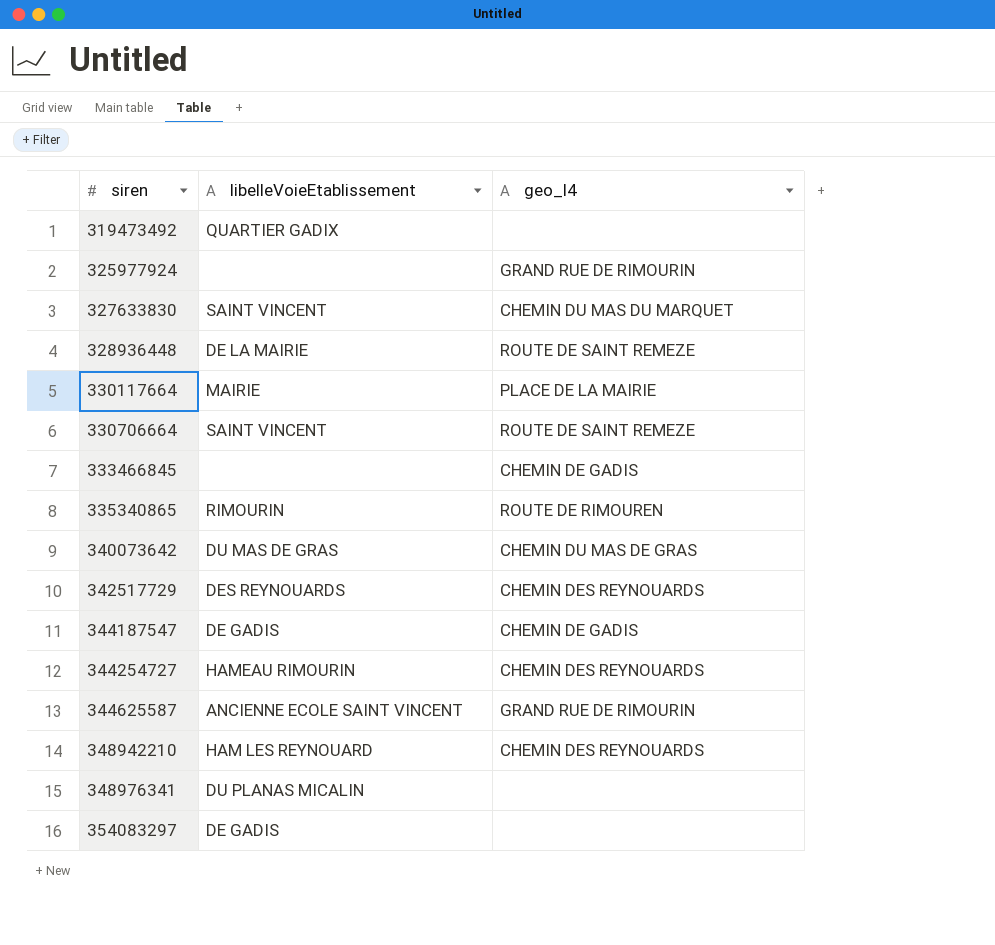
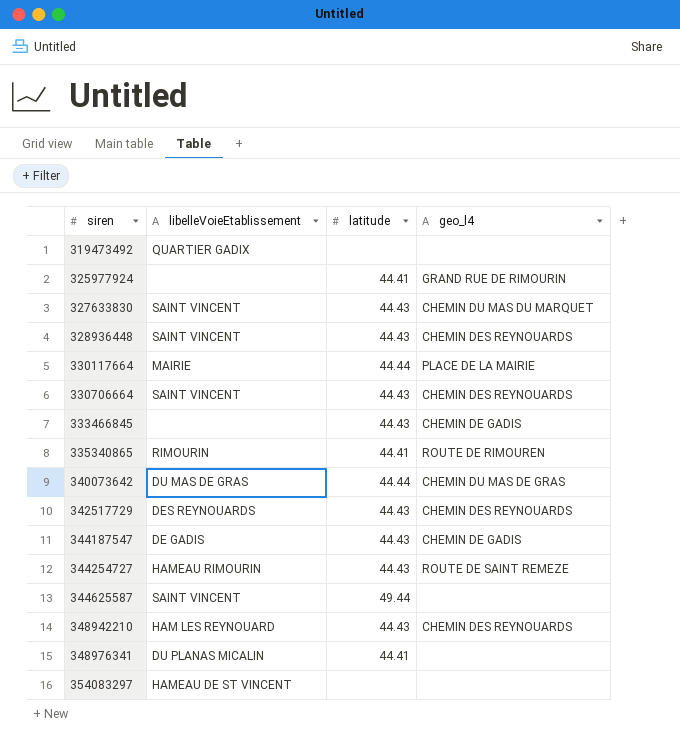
column latitude | position: none -> 3
328936448 | libelleVoieEtablissement: DE LA MAIRIE -> SAINT VINCENT
328936448 | geo_l4: ROUTE DE SAINT REMEZE -> CHEMIN DES REYNOUARDS
330706664 | geo_l4: ROUTE DE SAINT REMEZE -> CHEMIN DES REYNOUARDS
344254727 | geo_l4: CHEMIN DES REYNOUARDS -> ROUTE DE SAINT REMEZE
344625587 | libelleVoieEtablissement: ANCIENNE ECOLE SAINT VINCENT -> SAINT VINCENT
344625587 | geo_l4: GRAND RUE DE RIMOURIN -> none
354083297 | libelleVoieEtablissement: DE GADIS -> HAMEAU DE ST VINCENT

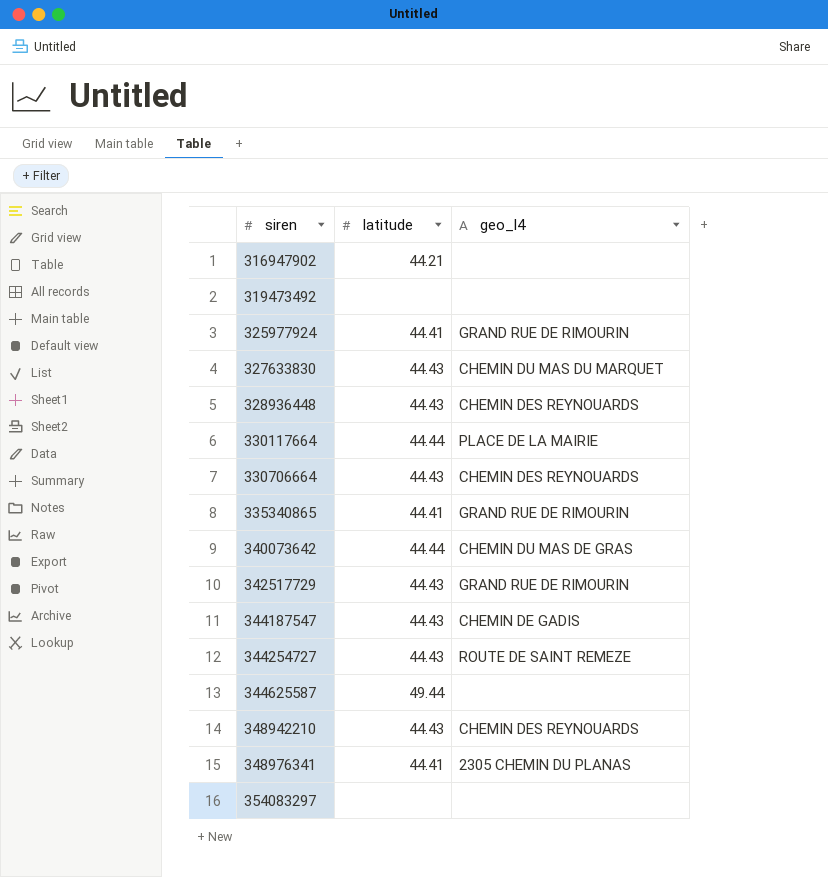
column libelleVoieEtablissement | position: 2 -> none
row 333466845: none | 44.43 | CHEMIN DE GADIS -> none
row 316947902: none -> 44.21 | none
335340865 | geo_l4: ROUTE DE RIMOUREN -> GRAND RUE DE RIMOURIN
342517729 | geo_l4: CHEMIN DES REYNOUARDS -> GRAND RUE DE RIMOURIN
348976341 | geo_l4: none -> 2305 CHEMIN DU PLANAS

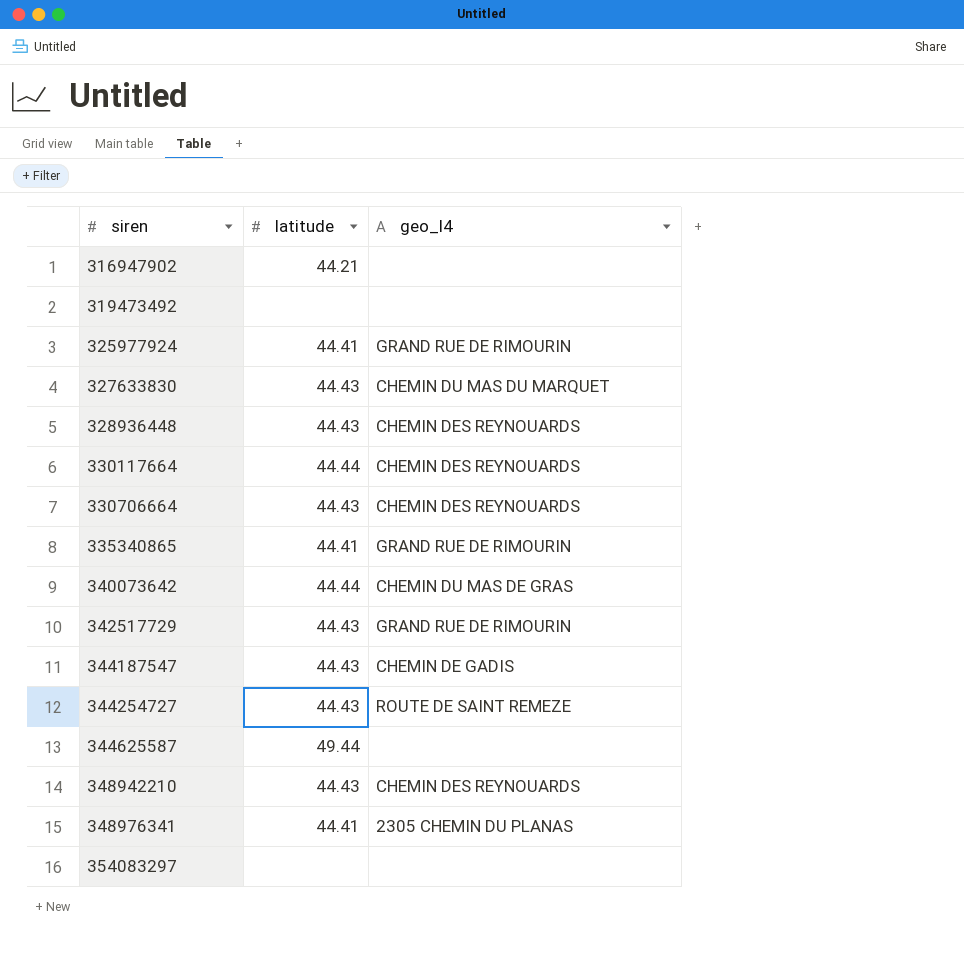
330117664 | geo_l4: PLACE DE LA MAIRIE -> CHEMIN DES REYNOUARDS

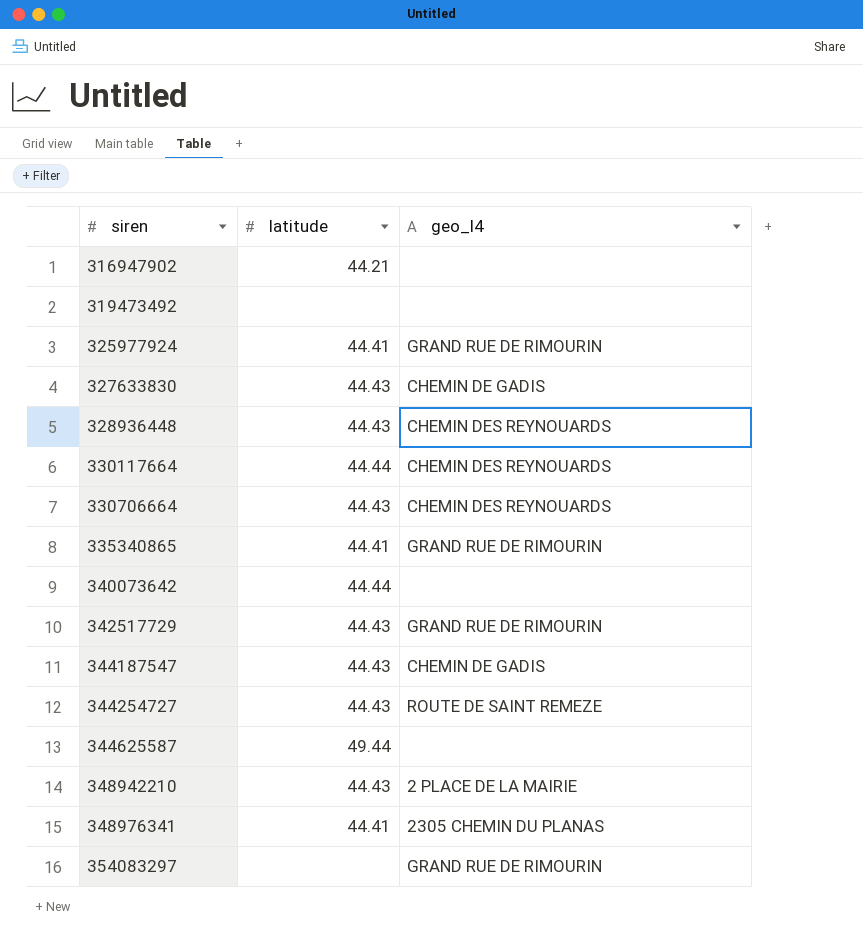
327633830 | geo_l4: CHEMIN DU MAS DU MARQUET -> CHEMIN DE GADIS
340073642 | geo_l4: CHEMIN DU MAS DE GRAS -> none
348942210 | geo_l4: CHEMIN DES REYNOUARDS -> 2 PLACE DE LA MAIRIE
354083297 | geo_l4: none -> GRAND RUE DE RIMOURIN

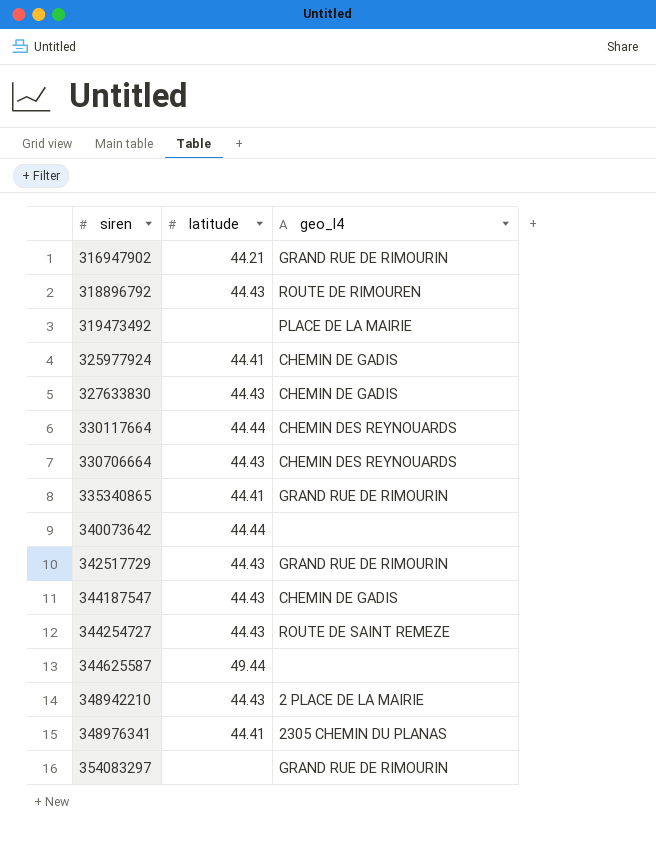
row 328936448: 44.43 | CHEMIN DES REYNOUARDS -> none
316947902 | geo_l4: none -> GRAND RUE DE RIMOURIN
row 318896792: none -> 44.43 | ROUTE DE RIMOUREN
319473492 | geo_l4: none -> PLACE DE LA MAIRIE
325977924 | geo_l4: GRAND RUE DE RIMOURIN -> CHEMIN DE GADIS

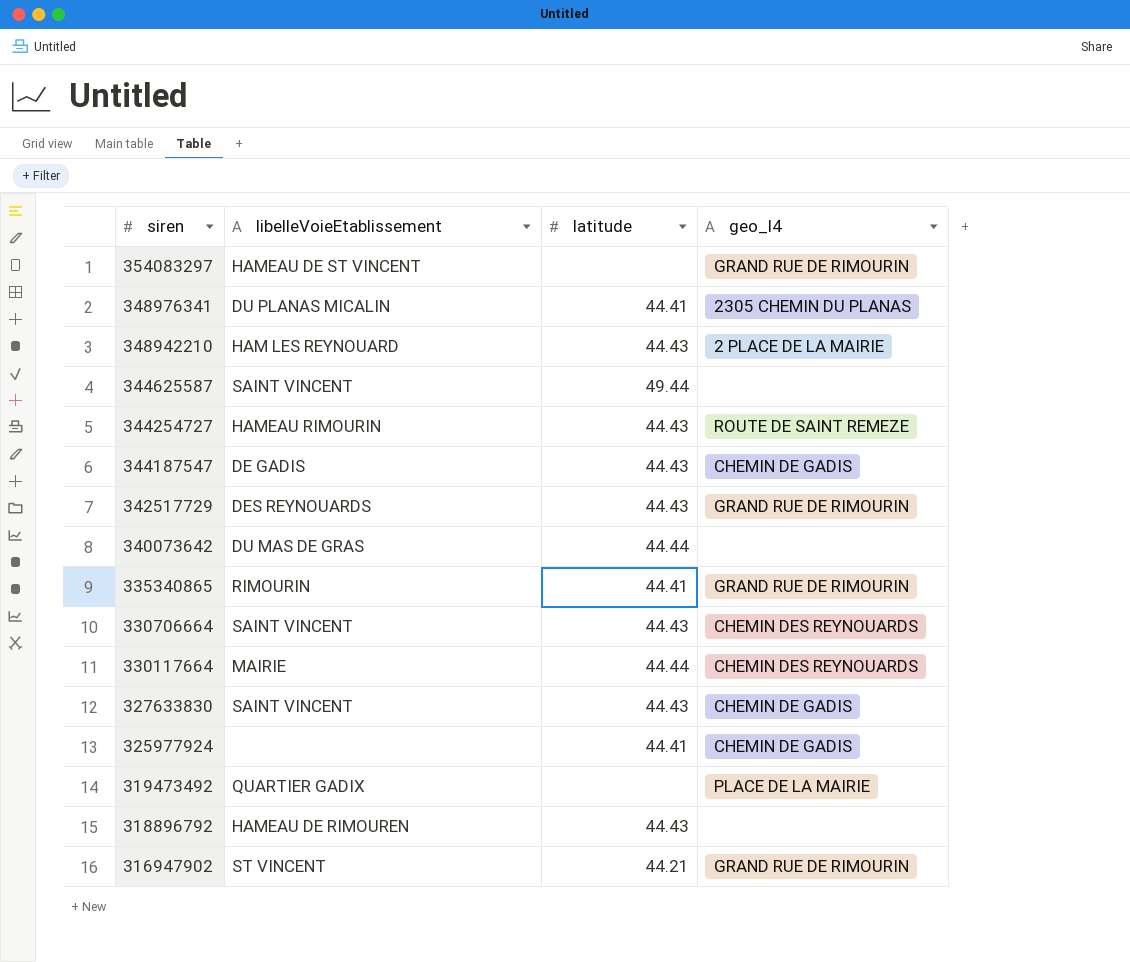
row order: siren ascending -> siren descending
column libelleVoieEtablissement | position: none -> 2
318896792 | geo_l4: ROUTE DE RIMOUREN -> none

